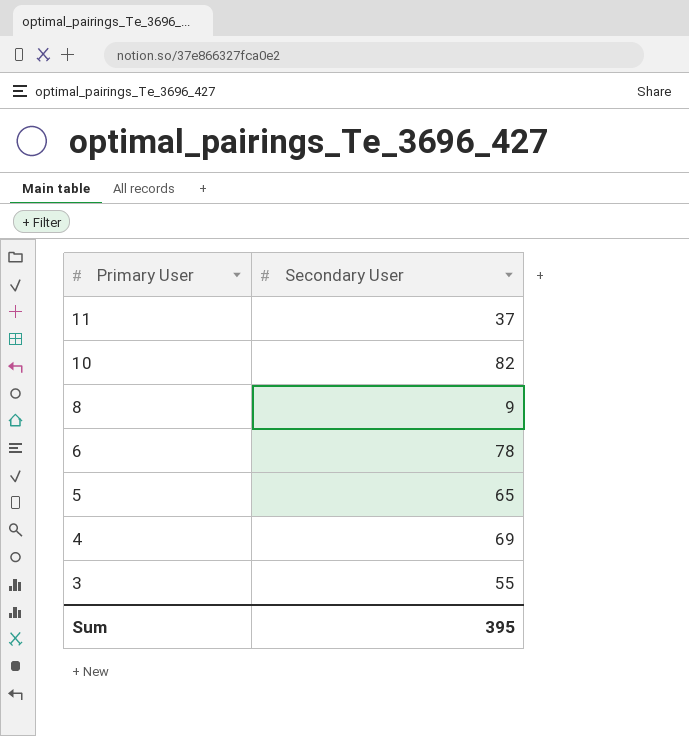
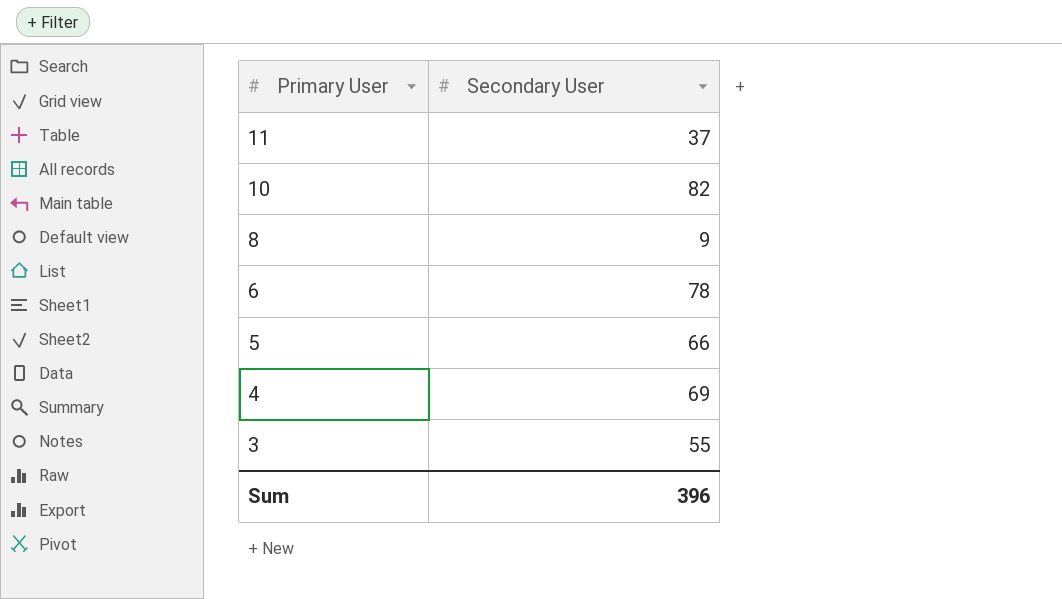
5 | Secondary User: 65 -> 66
Sum | Secondary User: 395 -> 396

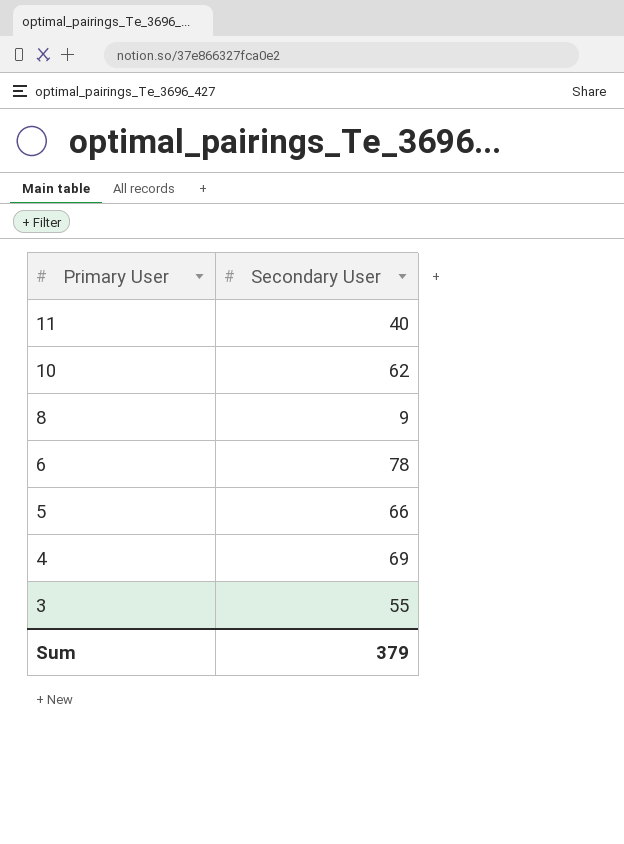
11 | Secondary User: 37 -> 40
10 | Secondary User: 82 -> 62
Sum | Secondary User: 396 -> 379

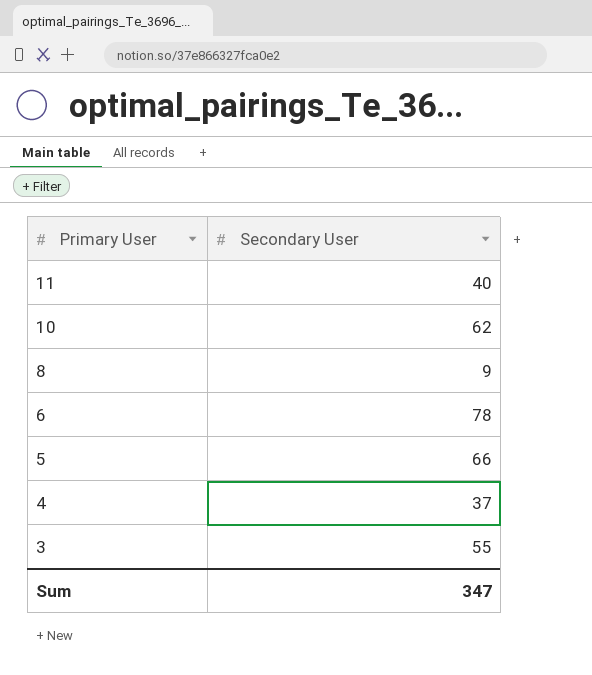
4 | Secondary User: 69 -> 37
Sum | Secondary User: 379 -> 347

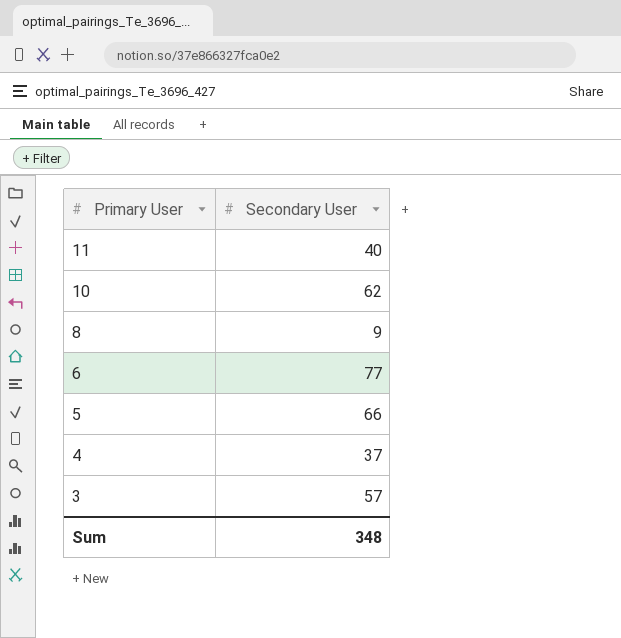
6 | Secondary User: 78 -> 77
3 | Secondary User: 55 -> 57
Sum | Secondary User: 347 -> 348

